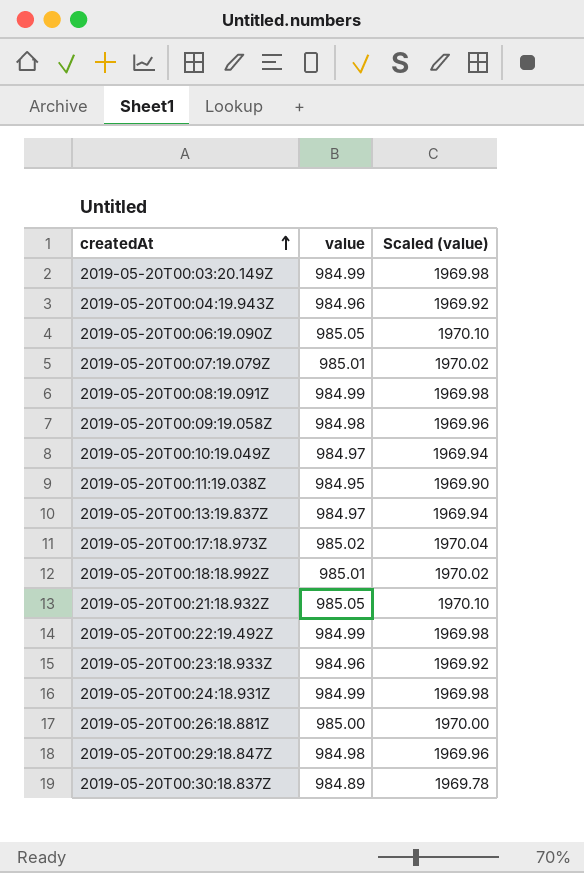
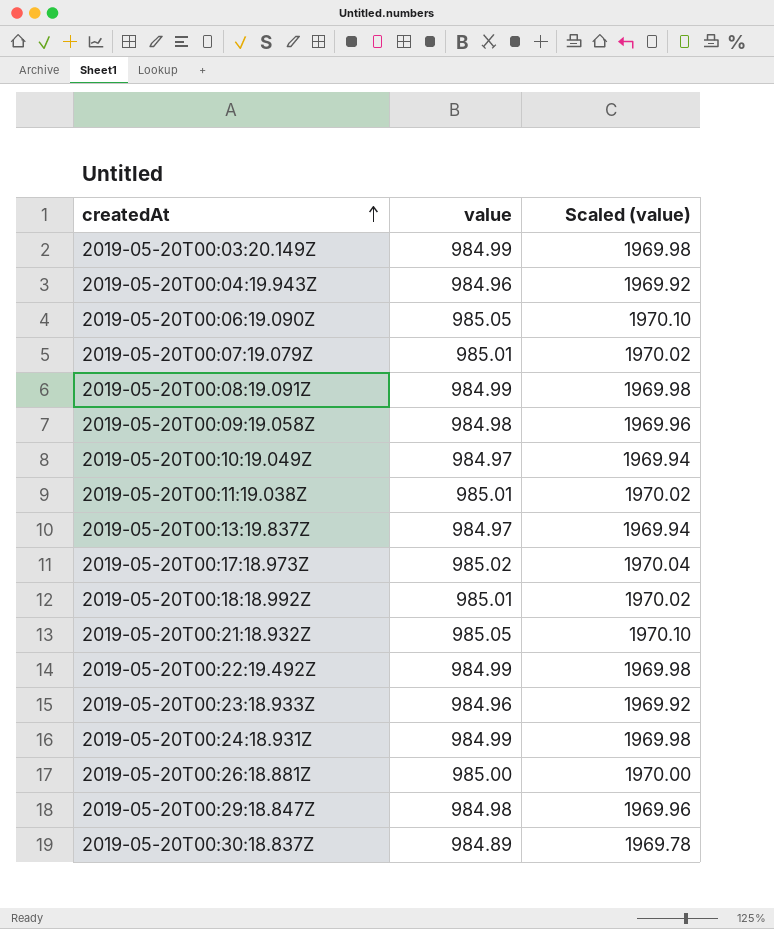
2019-05-20T00:11:19.038Z | value: 984.95 -> 985.01
2019-05-20T00:11:19.038Z | Scaled (value): 1969.90 -> 1970.02

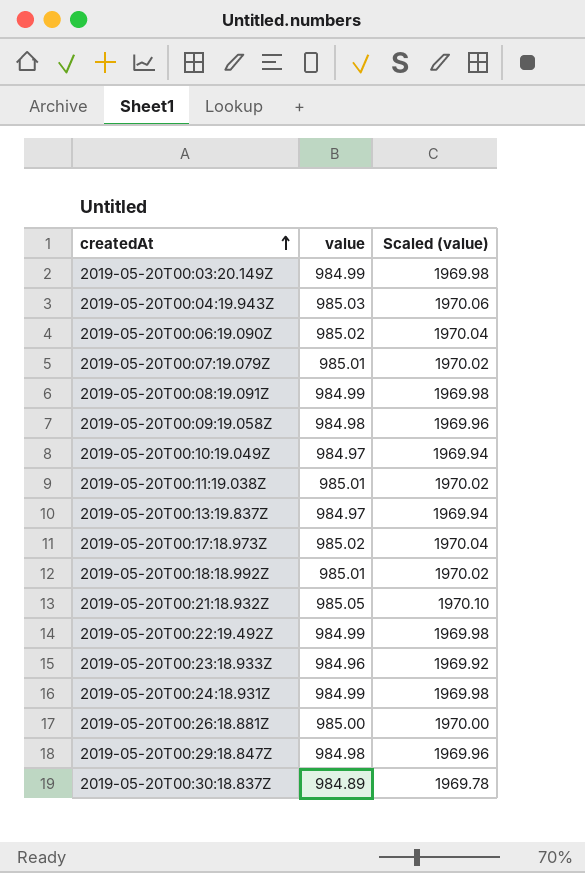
2019-05-20T00:04:19.943Z | value: 984.96 -> 985.03
2019-05-20T00:04:19.943Z | Scaled (value): 1969.92 -> 1970.06
2019-05-20T00:06:19.090Z | value: 985.05 -> 985.02
2019-05-20T00:06:19.090Z | Scaled (value): 1970.10 -> 1970.04

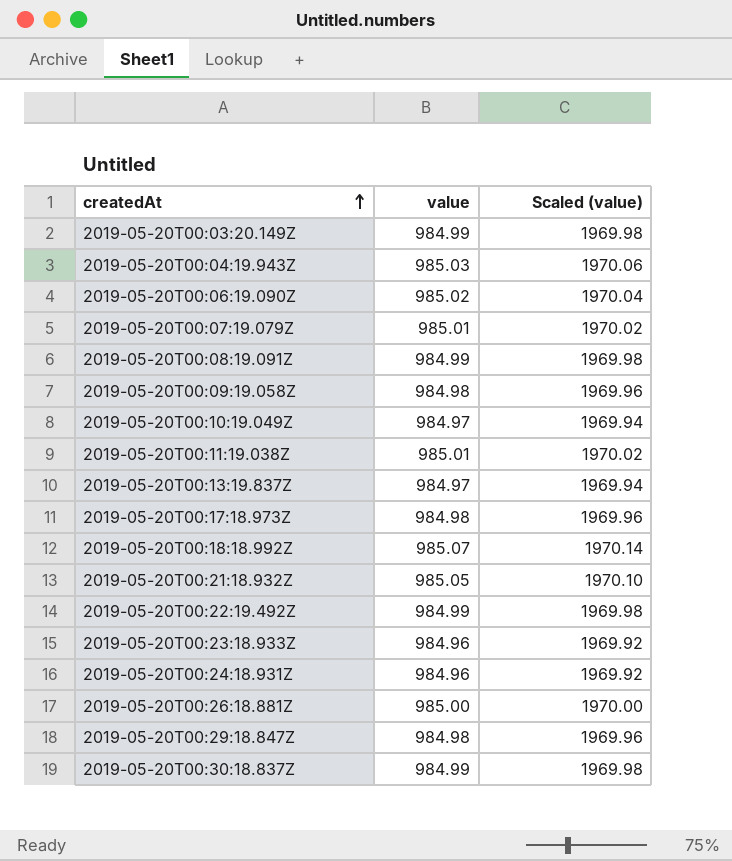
2019-05-20T00:17:18.973Z | value: 985.02 -> 984.98
2019-05-20T00:17:18.973Z | Scaled (value): 1970.04 -> 1969.96
2019-05-20T00:18:18.992Z | value: 985.01 -> 985.07
2019-05-20T00:18:18.992Z | Scaled (value): 1970.02 -> 1970.14
2019-05-20T00:24:18.931Z | value: 984.99 -> 984.96
2019-05-20T00:24:18.931Z | Scaled (value): 1969.98 -> 1969.92
2019-05-20T00:30:18.837Z | value: 984.89 -> 984.99
2019-05-20T00:30:18.837Z | Scaled (value): 1969.78 -> 1969.98

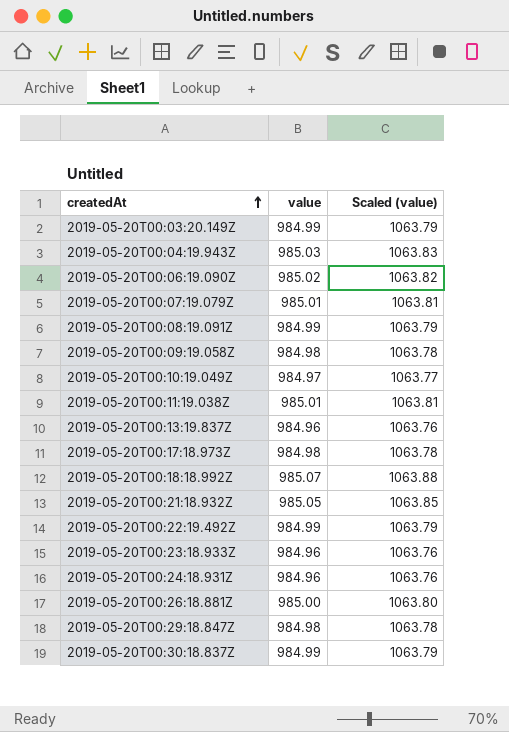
column Scaled (value) | formula: [value] * 2 -> [value] * 1.08
2019-05-20T00:13:19.837Z | value: 984.97 -> 984.96

